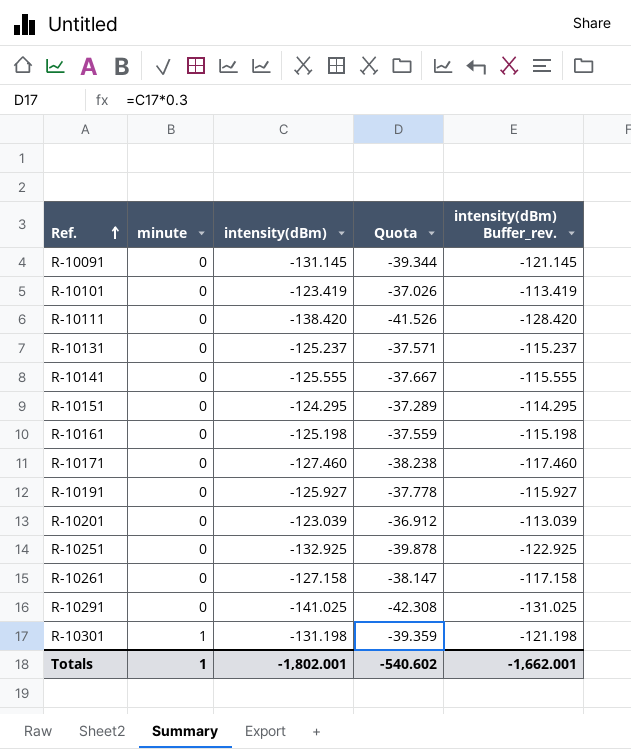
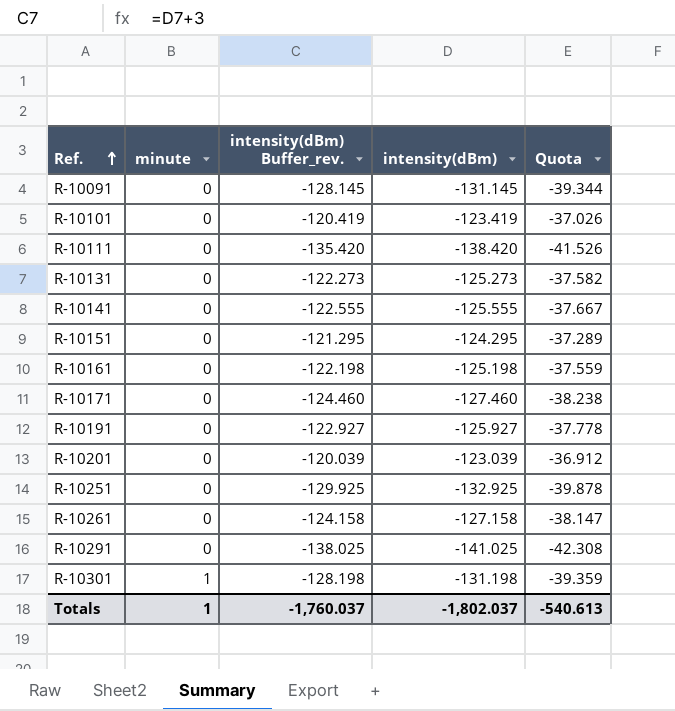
column intensity(dBm) Buffer_rev. | formula: [intensity(dBm)] + 10 -> [intensity(dBm)] + 3
column intensity(dBm) Buffer_rev. | position: 5 -> 3
R-10131 | intensity(dBm): -125.237 -> -125.273
R-10131 | Quota: -37.571 -> -37.582
Totals | intensity(dBm) Buffer_rev.: -1,662.001 -> -1,760.037
Totals | intensity(dBm): -1,802.001 -> -1,802.037
Totals | Quota: -540.602 -> -540.613

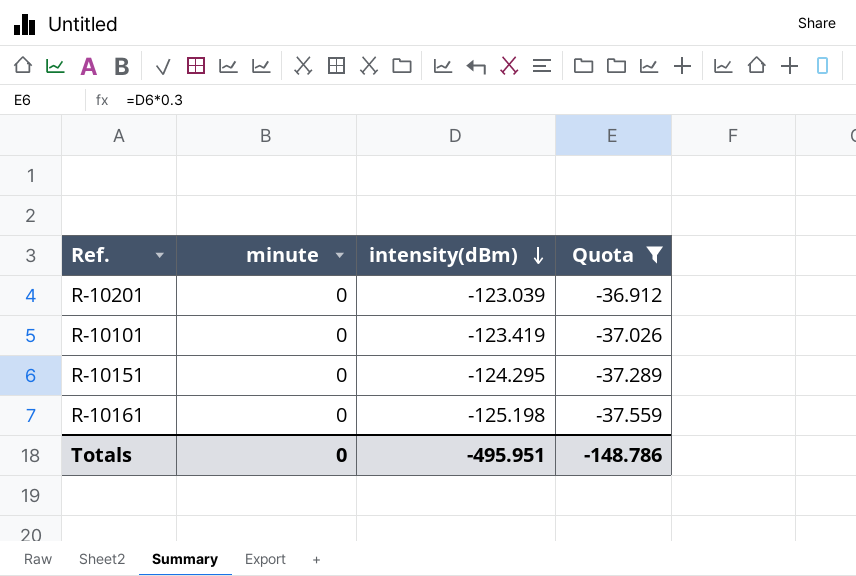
filter: none -> Quota >= -37.559
row order: Ref. ascending -> intensity(dBm) descending
column intensity(dBm) Buffer_rev. | formula: [intensity(dBm)] + 3 -> none
Totals | minute: 1 -> 0
Totals | intensity(dBm): -1,802.037 -> -495.951
Totals | Quota: -540.613 -> -148.786

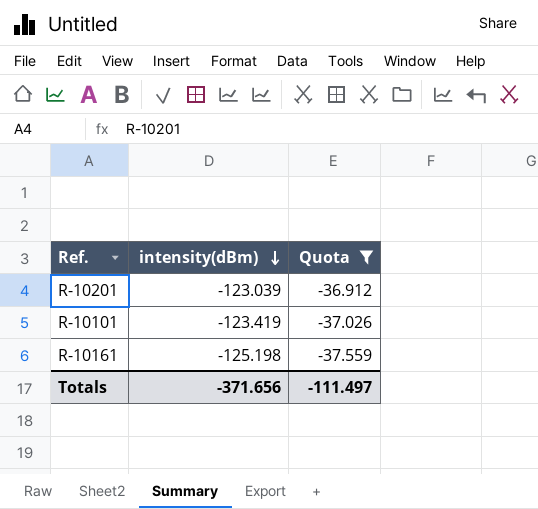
column minute | position: 2 -> none
row R-10151: 0 | -124.295 | -37.289 -> none
Totals | intensity(dBm): -495.951 -> -371.656
Totals | Quota: -148.786 -> -111.497

